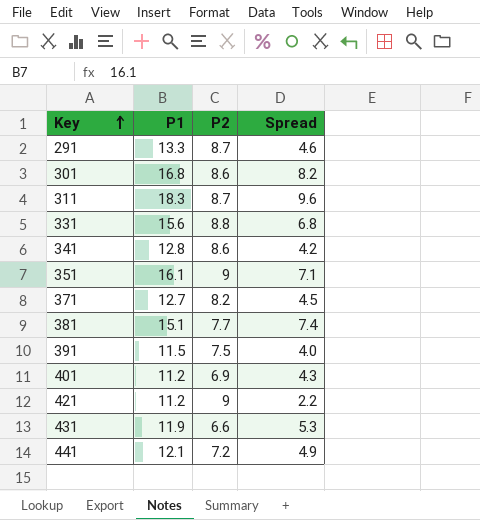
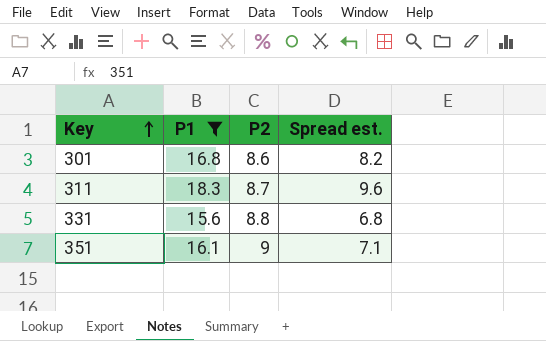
filter: none -> P1 >= 15.6
column name: Spread -> Spread est.

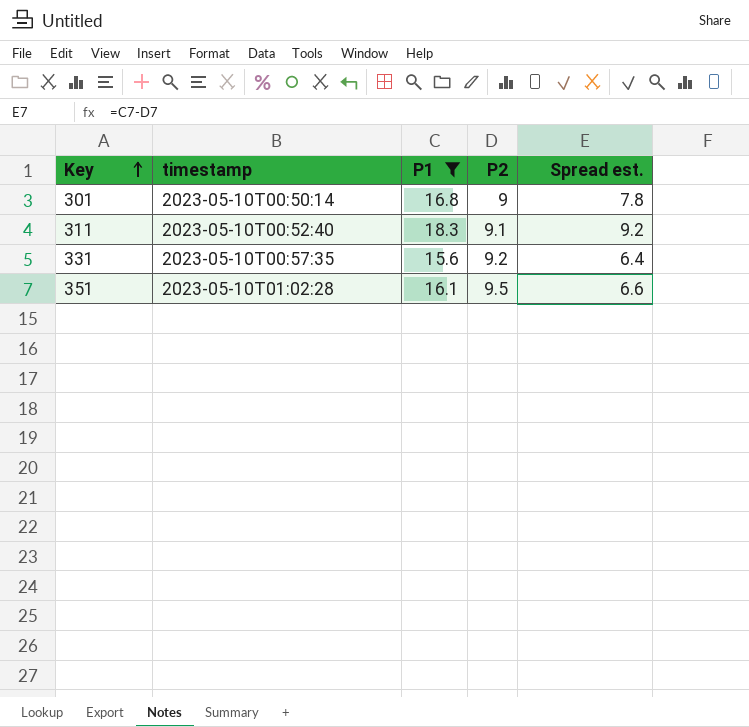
column timestamp | position: none -> 2
301 | P2: 8.6 -> 9
301 | Spread est.: 8.2 -> 7.8
311 | P2: 8.7 -> 9.1
311 | Spread est.: 9.6 -> 9.2
331 | P2: 8.8 -> 9.2
331 | Spread est.: 6.8 -> 6.4
351 | P2: 9 -> 9.5
351 | Spread est.: 7.1 -> 6.6

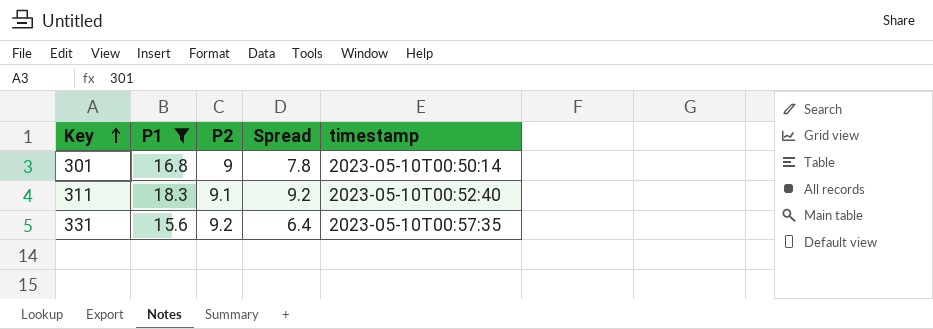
column name: Spread est. -> Spread
column timestamp | position: 2 -> 5
row 351: 2023-05-10T01:02:28 | 16.1 | 9.5 | 6.6 -> none

